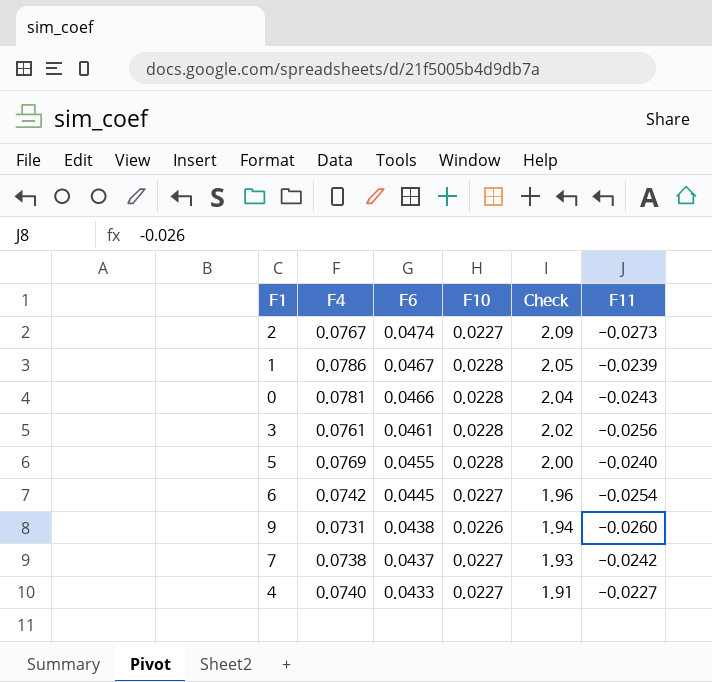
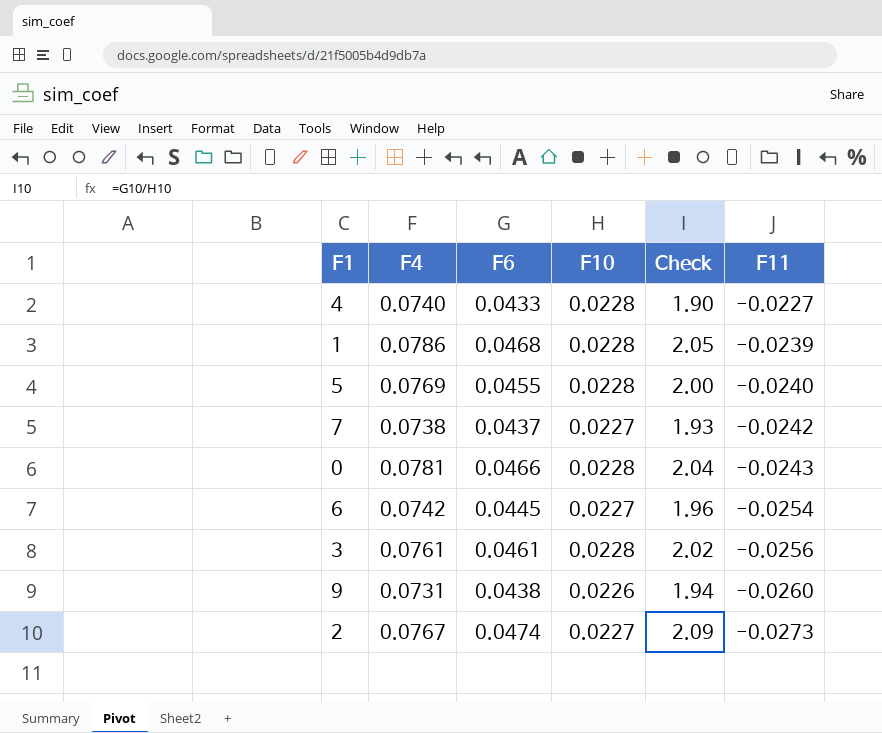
row order: F6 descending -> F11 descending
4 | F10: 0.0227 -> 0.0228
4 | Check: 1.91 -> 1.90
1 | F6: 0.0467 -> 0.0468

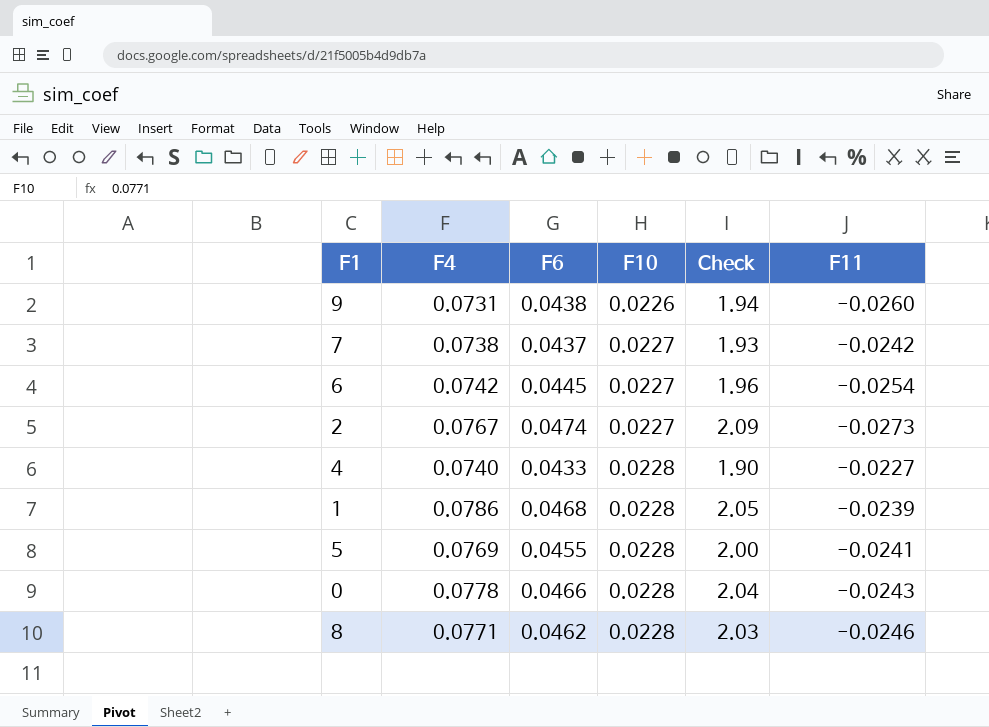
row order: F11 descending -> F10 ascending
row 3: 0.0761 | 0.0461 | 0.0228 | 2.02 | -0.0256 -> none
5 | F11: -0.0240 -> -0.0241
0 | F4: 0.0781 -> 0.0778
row 8: none -> 0.0771 | 0.0462 | 0.0228 | 2.03 | -0.0246

